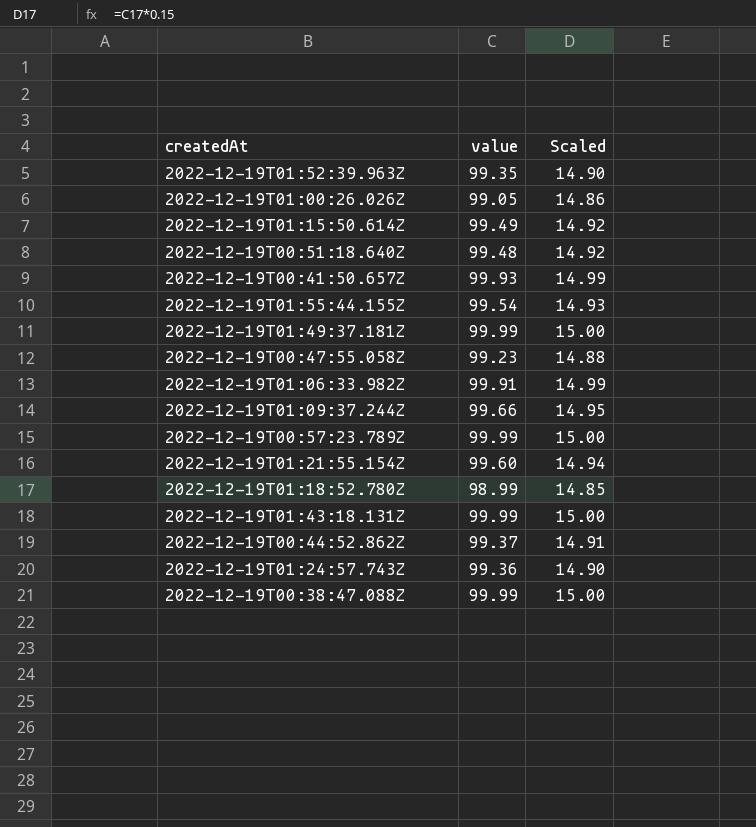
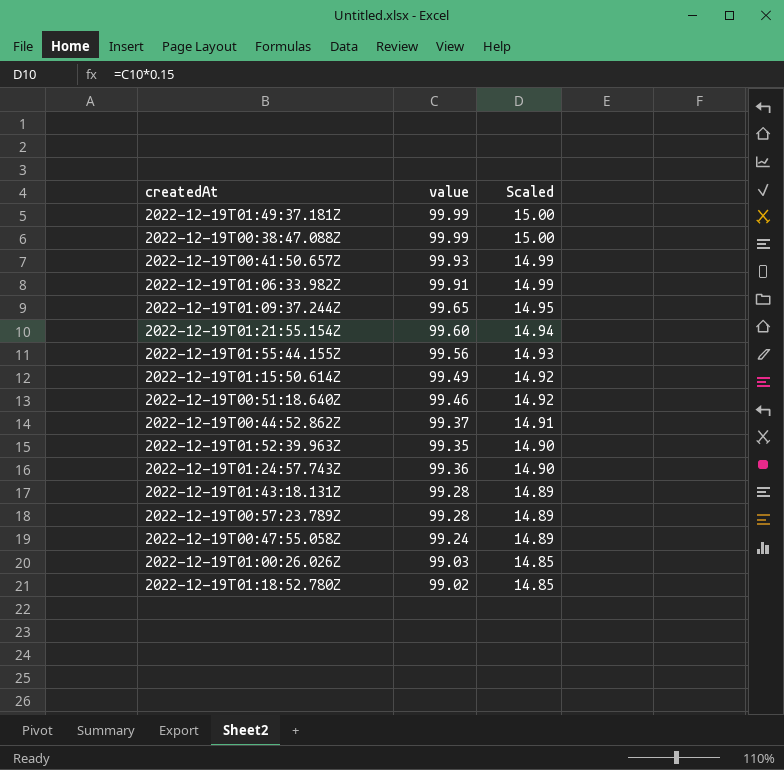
row order: none -> Scaled descending
2022-12-19T01:09:37.244Z | value: 99.66 -> 99.65
2022-12-19T01:55:44.155Z | value: 99.54 -> 99.56
2022-12-19T00:51:18.640Z | value: 99.48 -> 99.46
2022-12-19T01:43:18.131Z | value: 99.99 -> 99.28
2022-12-19T01:43:18.131Z | Scaled: 15.00 -> 14.89
2022-12-19T00:57:23.789Z | value: 99.99 -> 99.28
2022-12-19T00:57:23.789Z | Scaled: 15.00 -> 14.89
2022-12-19T00:47:55.058Z | value: 99.23 -> 99.24
2022-12-19T00:47:55.058Z | Scaled: 14.88 -> 14.89
2022-12-19T01:00:26.026Z | value: 99.05 -> 99.03
2022-12-19T01:00:26.026Z | Scaled: 14.86 -> 14.85
2022-12-19T01:18:52.780Z | value: 98.99 -> 99.02

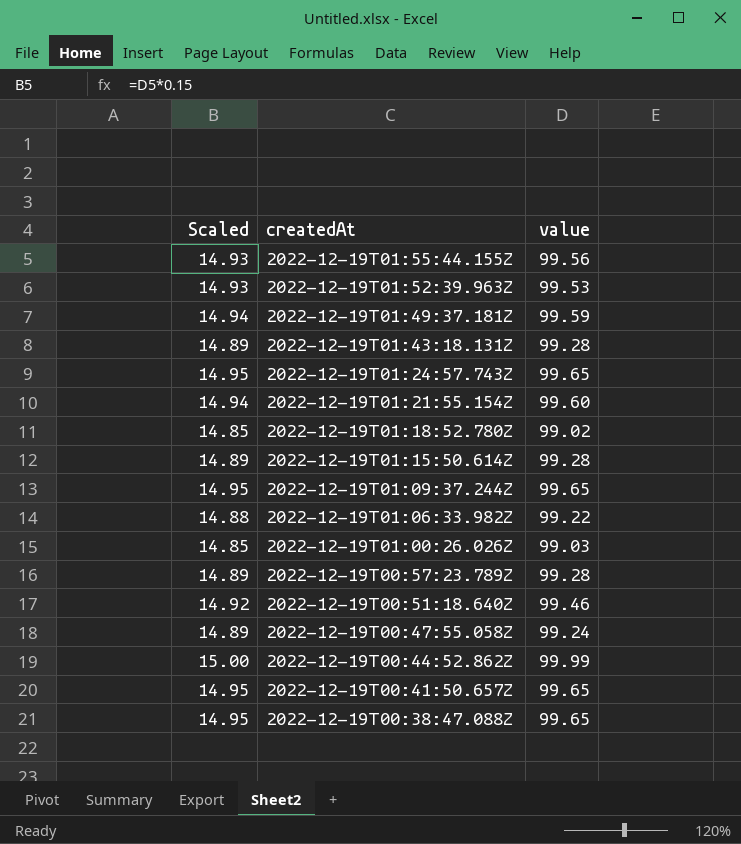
row order: Scaled descending -> createdAt descending
column Scaled | position: 3 -> 1
2022-12-19T01:52:39.963Z | Scaled: 14.90 -> 14.93
2022-12-19T01:52:39.963Z | value: 99.35 -> 99.53
2022-12-19T01:49:37.181Z | Scaled: 15.00 -> 14.94
2022-12-19T01:49:37.181Z | value: 99.99 -> 99.59
2022-12-19T01:24:57.743Z | Scaled: 14.90 -> 14.95
2022-12-19T01:24:57.743Z | value: 99.36 -> 99.65
2022-12-19T01:15:50.614Z | Scaled: 14.92 -> 14.89
2022-12-19T01:15:50.614Z | value: 99.49 -> 99.28
2022-12-19T01:06:33.982Z | Scaled: 14.99 -> 14.88
2022-12-19T01:06:33.982Z | value: 99.91 -> 99.22
2022-12-19T00:44:52.862Z | Scaled: 14.91 -> 15.00
2022-12-19T00:44:52.862Z | value: 99.37 -> 99.99
2022-12-19T00:41:50.657Z | Scaled: 14.99 -> 14.95
2022-12-19T00:41:50.657Z | value: 99.93 -> 99.65
2022-12-19T00:38:47.088Z | Scaled: 15.00 -> 14.95
2022-12-19T00:38:47.088Z | value: 99.99 -> 99.65

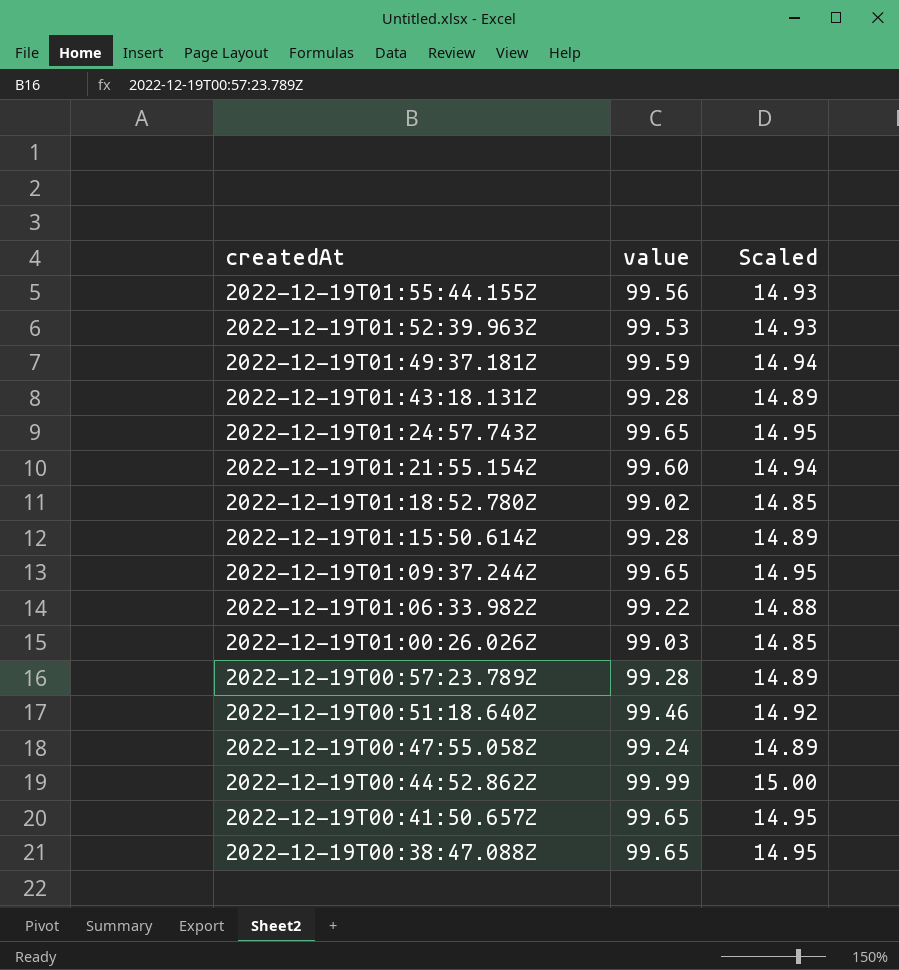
column Scaled | position: 1 -> 3

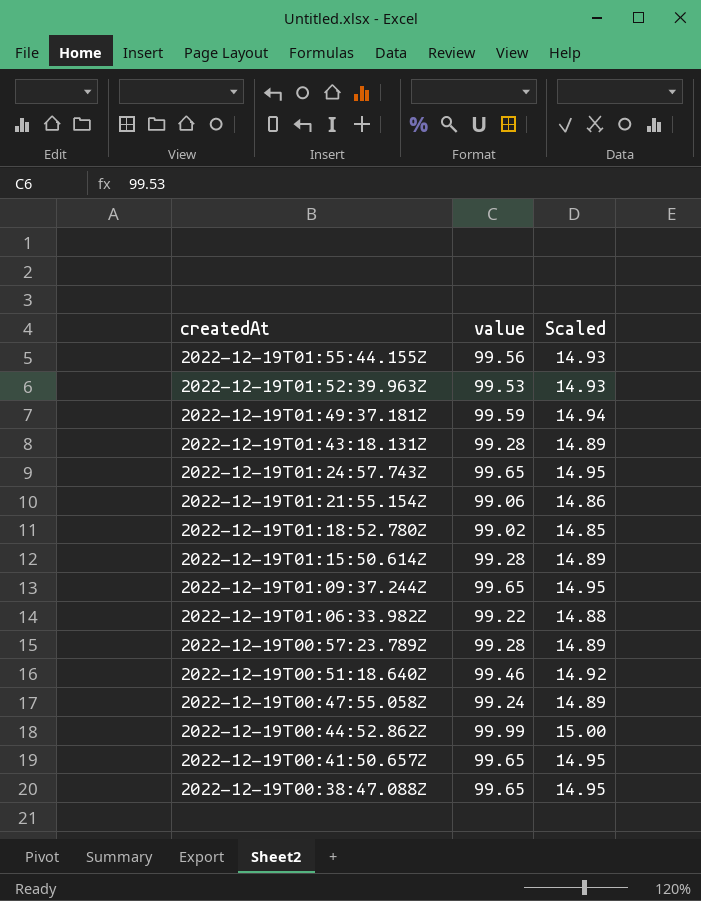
row 2022-12-19T01:00:26.026Z: 99.03 | 14.85 -> none
2022-12-19T01:21:55.154Z | value: 99.60 -> 99.06
2022-12-19T01:21:55.154Z | Scaled: 14.94 -> 14.86

